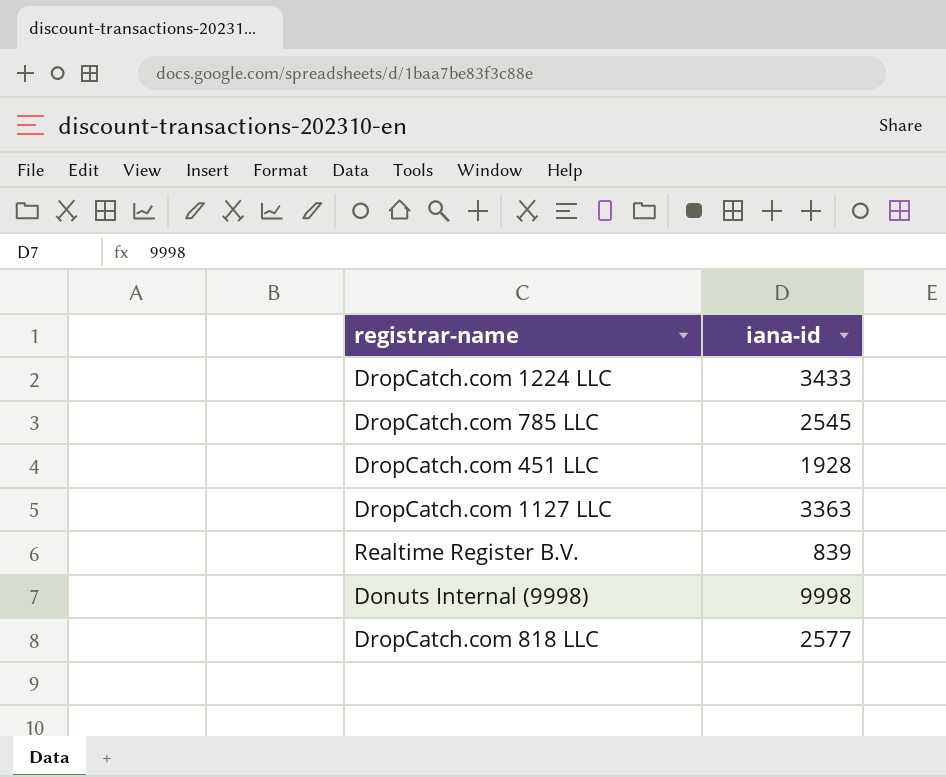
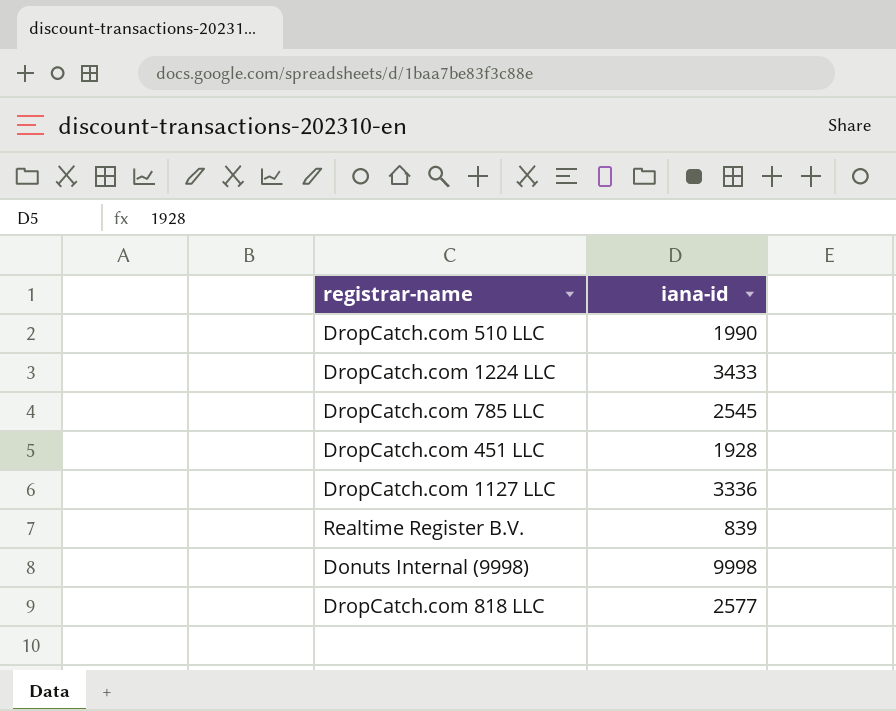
row DropCatch.com 510 LLC: none -> 1990
DropCatch.com 1127 LLC | iana-id: 3363 -> 3336

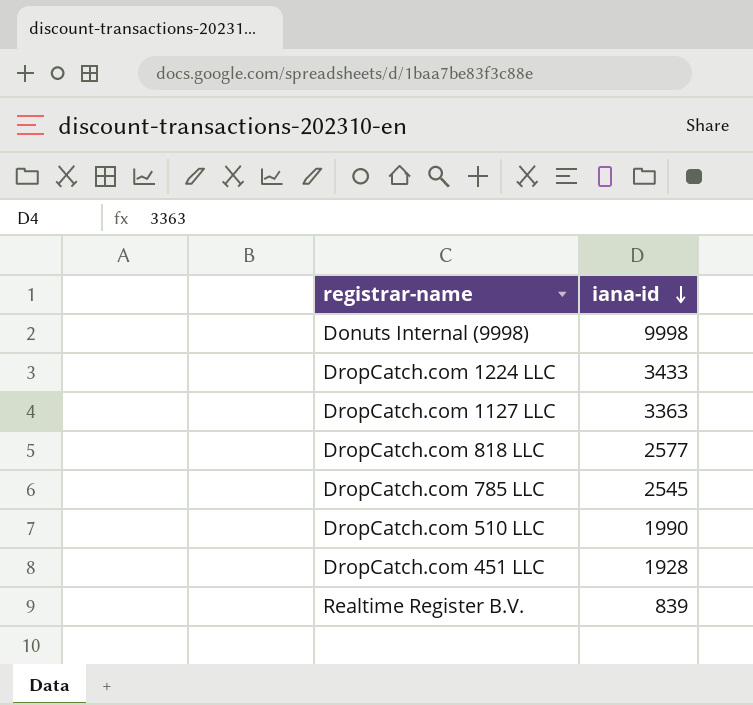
row order: none -> iana-id descending
DropCatch.com 1127 LLC | iana-id: 3336 -> 3363

